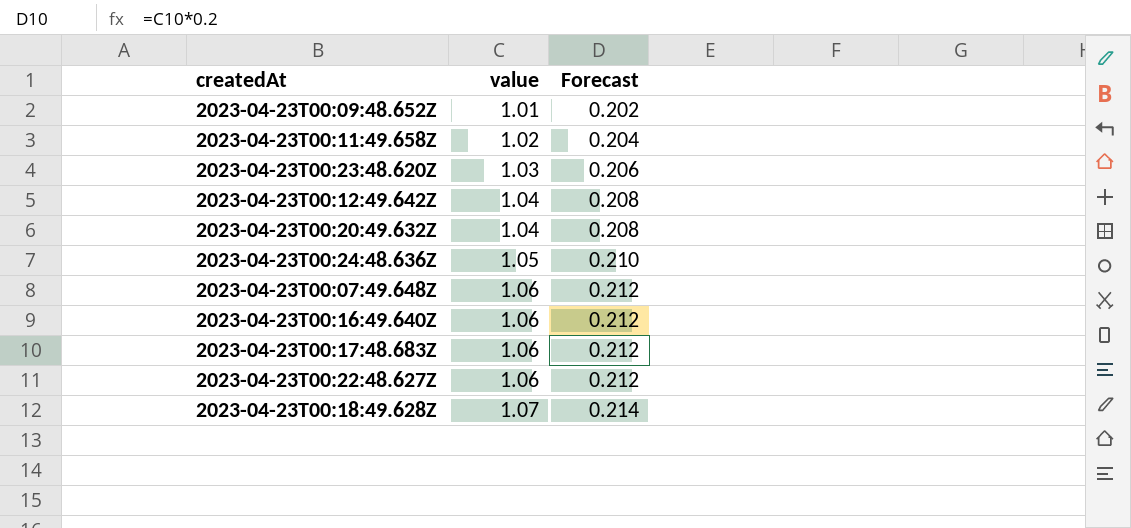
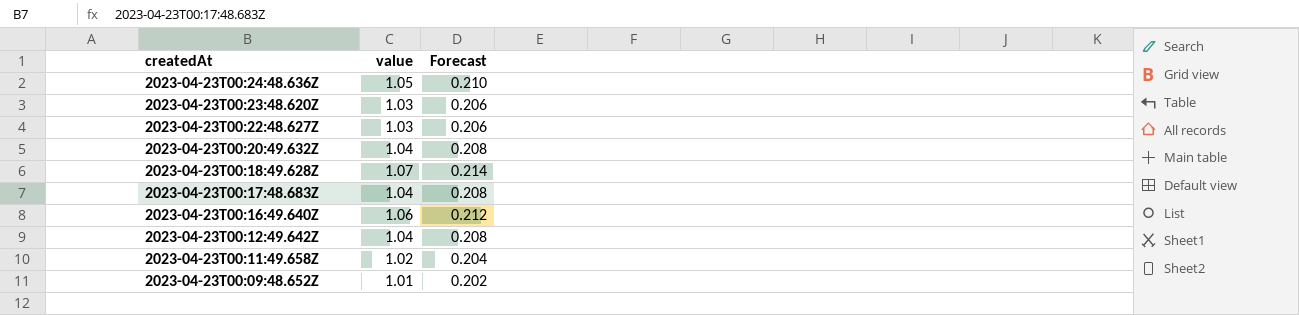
row order: value ascending -> createdAt descending
row 2023-04-23T00:07:49.648Z: 1.06 | 0.212 -> none
2023-04-23T00:22:48.627Z | value: 1.06 -> 1.03
2023-04-23T00:22:48.627Z | Forecast: 0.212 -> 0.206
2023-04-23T00:17:48.683Z | value: 1.06 -> 1.04
2023-04-23T00:17:48.683Z | Forecast: 0.212 -> 0.208

